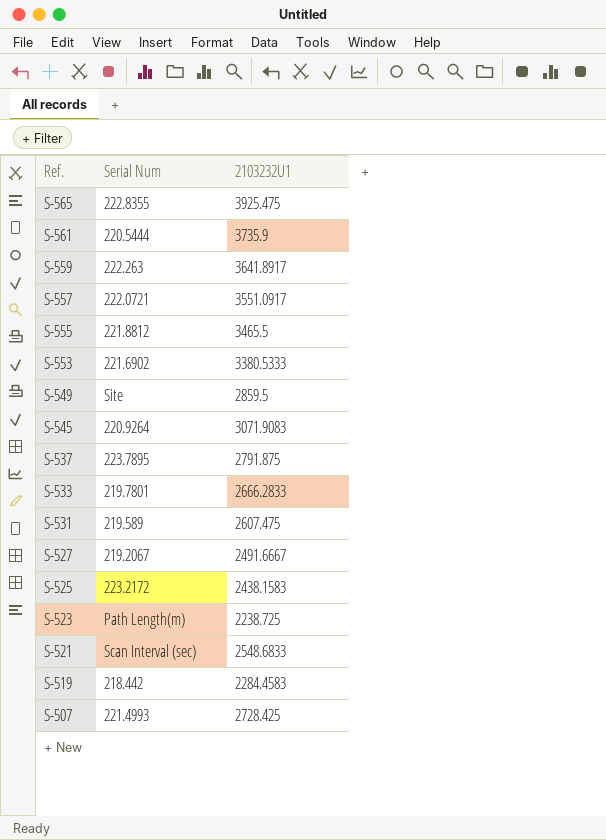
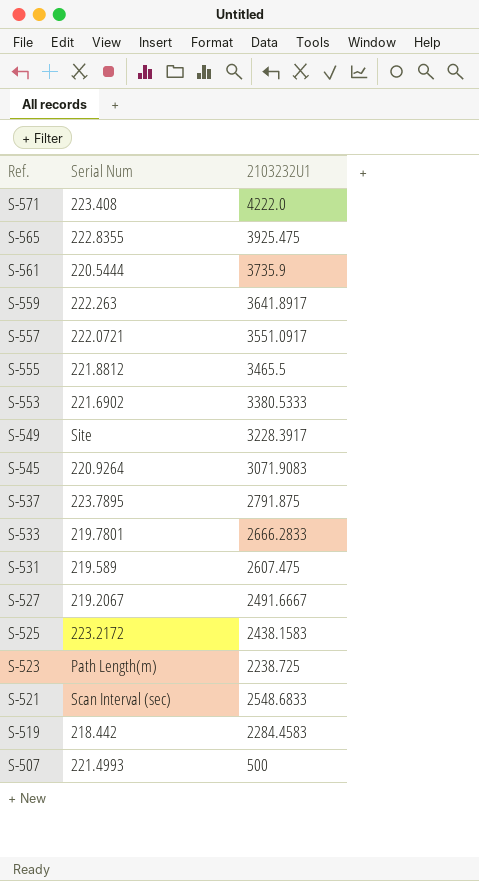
row S-571: none -> 223.408 | 4222.0
S-549 | 2103232U1: 2859.5 -> 3228.3917
S-507 | 2103232U1: 2728.425 -> 500

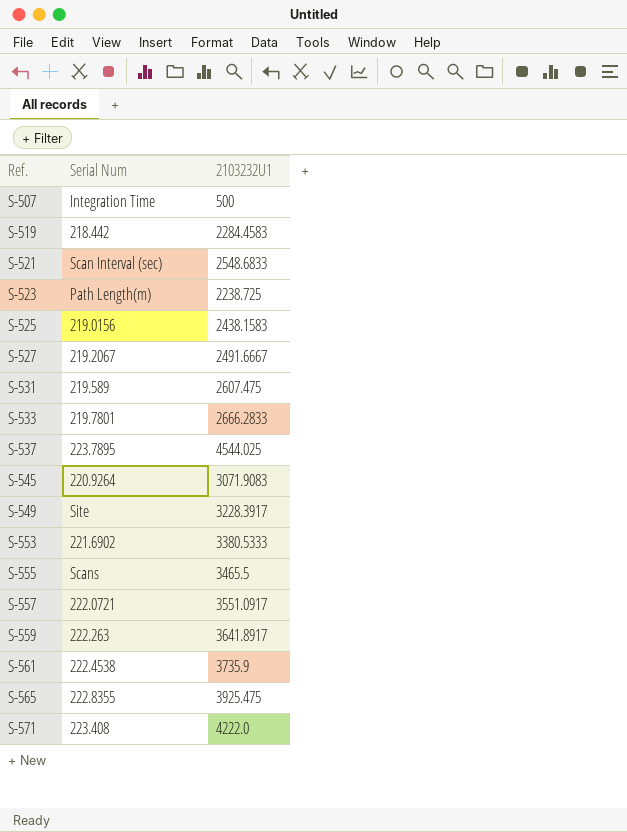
row order: Ref. descending -> Ref. ascending
S-507 | Serial Num: 221.4993 -> Integration Time
S-525 | Serial Num: 223.2172 -> 219.0156
S-537 | 2103232U1: 2791.875 -> 4544.025
S-555 | Serial Num: 221.8812 -> Scans
S-561 | Serial Num: 220.5444 -> 222.4538

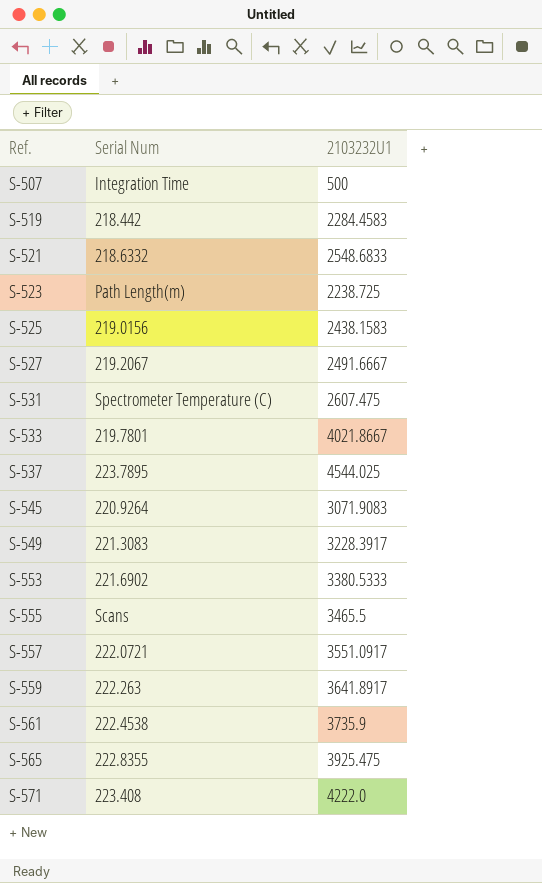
S-521 | Serial Num: Scan Interval (sec) -> 218.6332
S-531 | Serial Num: 219.589 -> Spectrometer Temperature (C)
S-533 | 2103232U1: 2666.2833 -> 4021.8667
S-549 | Serial Num: Site -> 221.3083

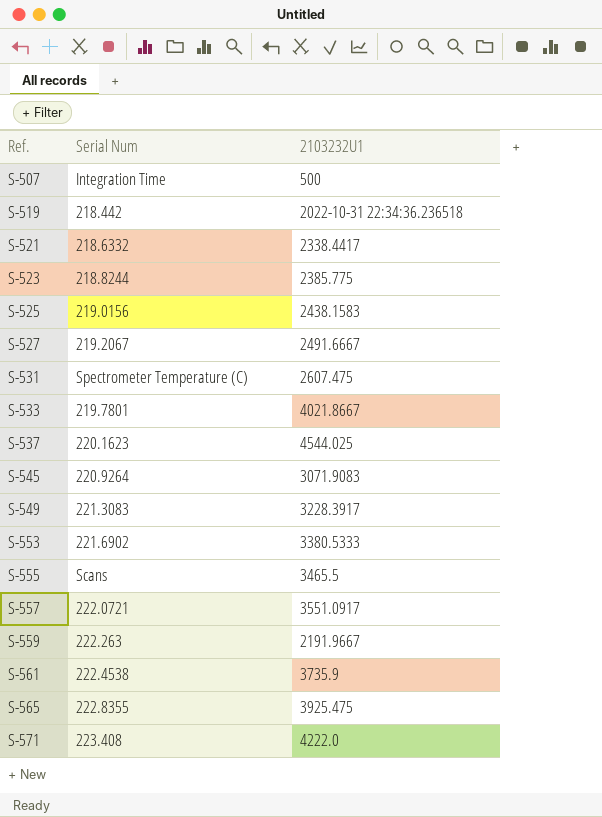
S-519 | 2103232U1: 2284.4583 -> 2022-10-31 22:34:36.236518
S-521 | 2103232U1: 2548.6833 -> 2338.4417
S-523 | Serial Num: Path Length(m) -> 218.8244
S-523 | 2103232U1: 2238.725 -> 2385.775
S-537 | Serial Num: 223.7895 -> 220.1623
S-559 | 2103232U1: 3641.8917 -> 2191.9667

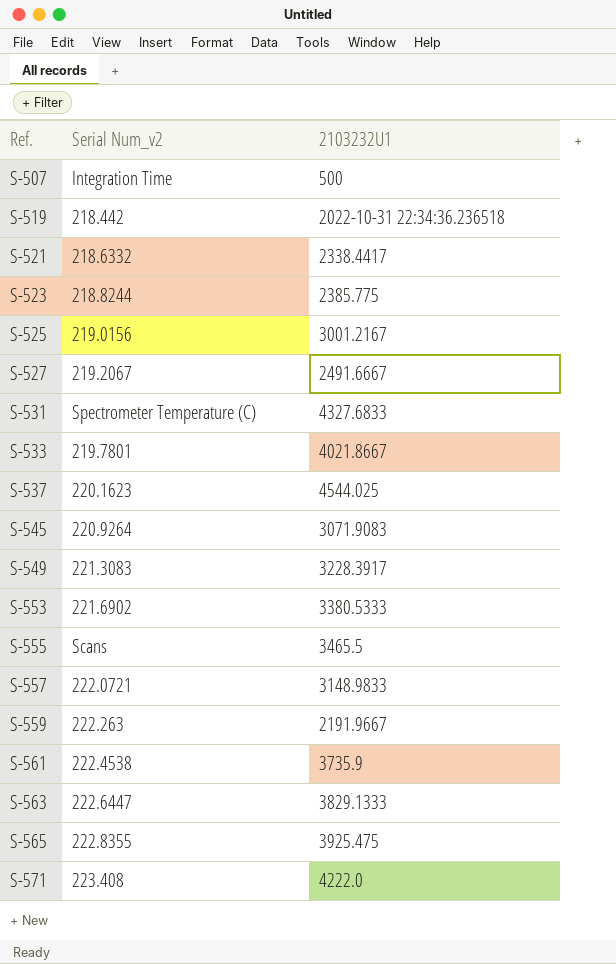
column name: Serial Num -> Serial Num_v2
S-525 | 2103232U1: 2438.1583 -> 3001.2167
S-531 | 2103232U1: 2607.475 -> 4327.6833
S-557 | 2103232U1: 3551.0917 -> 3148.9833
row S-563: none -> 222.6447 | 3829.1333

